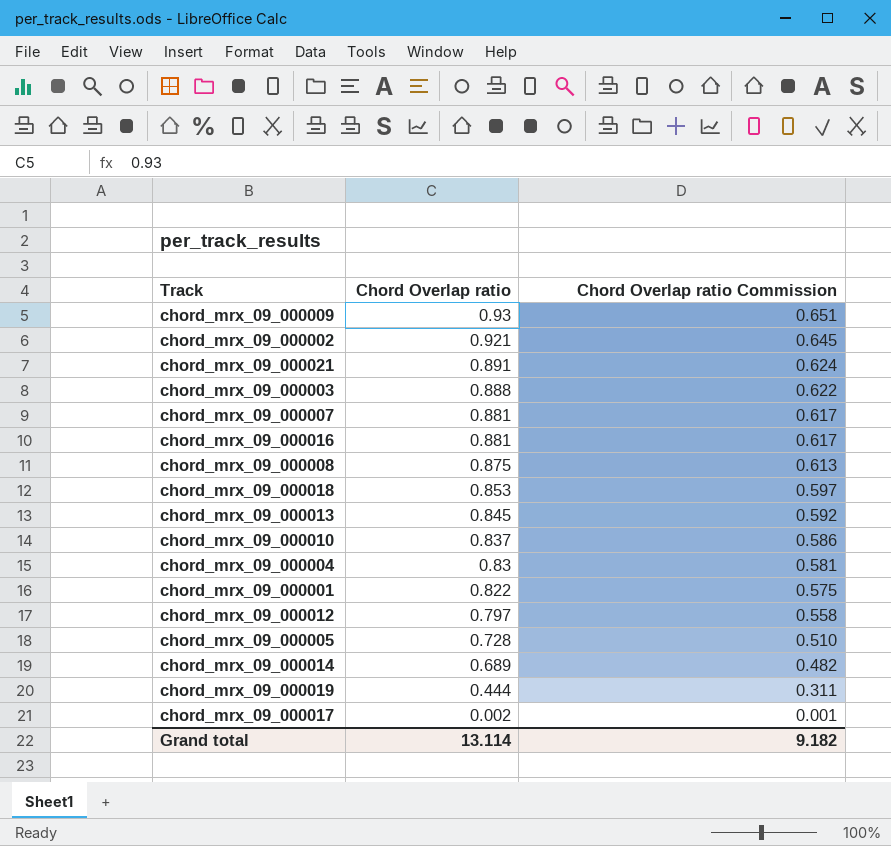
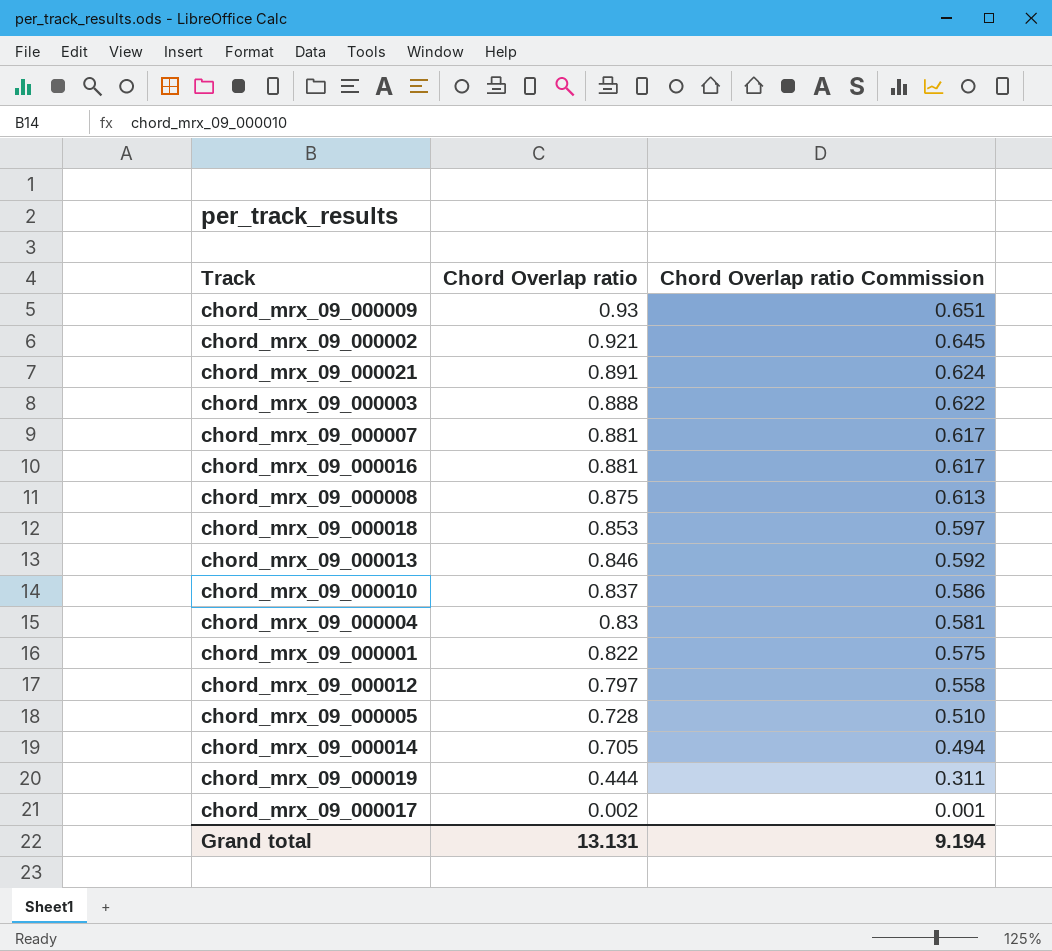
chord_mrx_09_000013 | Chord Overlap ratio: 0.845 -> 0.846
chord_mrx_09_000014 | Chord Overlap ratio: 0.689 -> 0.705
chord_mrx_09_000014 | Chord Overlap ratio Commission: 0.482 -> 0.494
Grand total | Chord Overlap ratio: 13.114 -> 13.131
Grand total | Chord Overlap ratio Commission: 9.182 -> 9.194

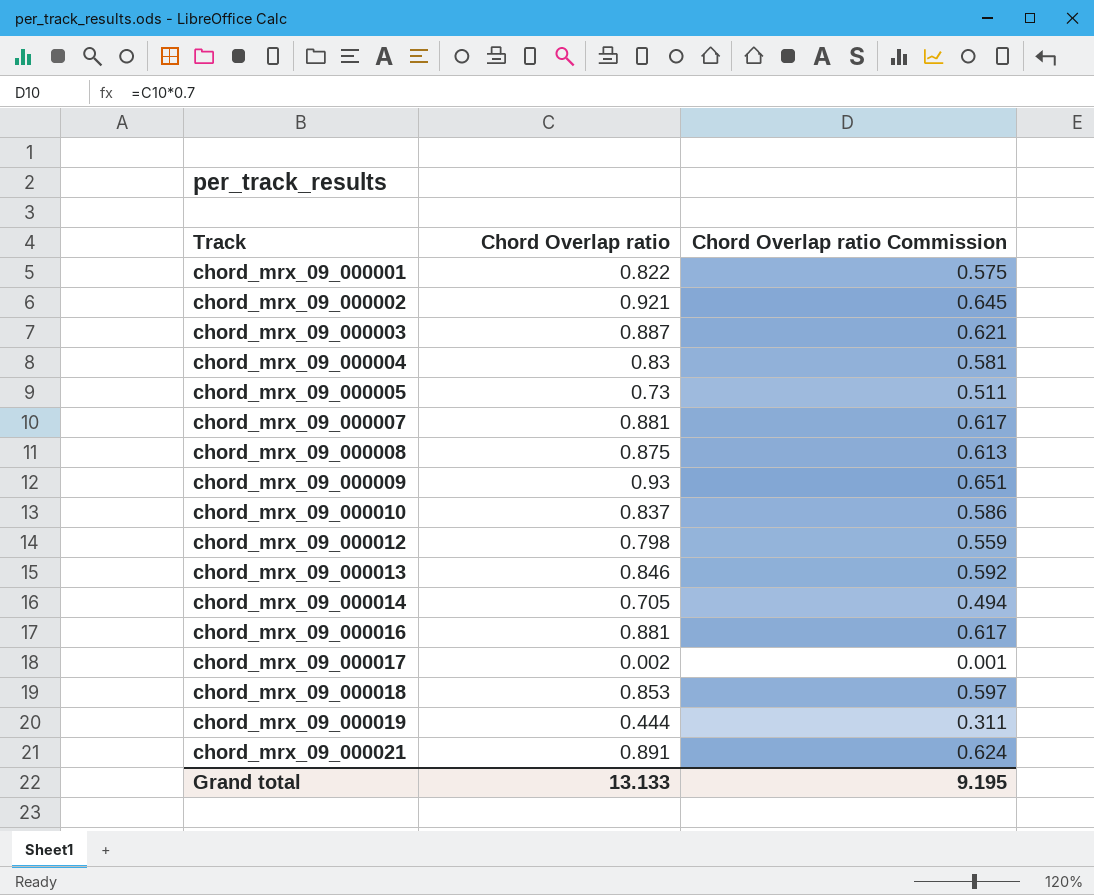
row order: Chord Overlap ratio descending -> Track ascending
chord_mrx_09_000003 | Chord Overlap ratio: 0.888 -> 0.887
chord_mrx_09_000003 | Chord Overlap ratio Commission: 0.622 -> 0.621
chord_mrx_09_000005 | Chord Overlap ratio: 0.728 -> 0.73
chord_mrx_09_000005 | Chord Overlap ratio Commission: 0.510 -> 0.511
chord_mrx_09_000012 | Chord Overlap ratio: 0.797 -> 0.798
chord_mrx_09_000012 | Chord Overlap ratio Commission: 0.558 -> 0.559
Grand total | Chord Overlap ratio: 13.131 -> 13.133
Grand total | Chord Overlap ratio Commission: 9.194 -> 9.195

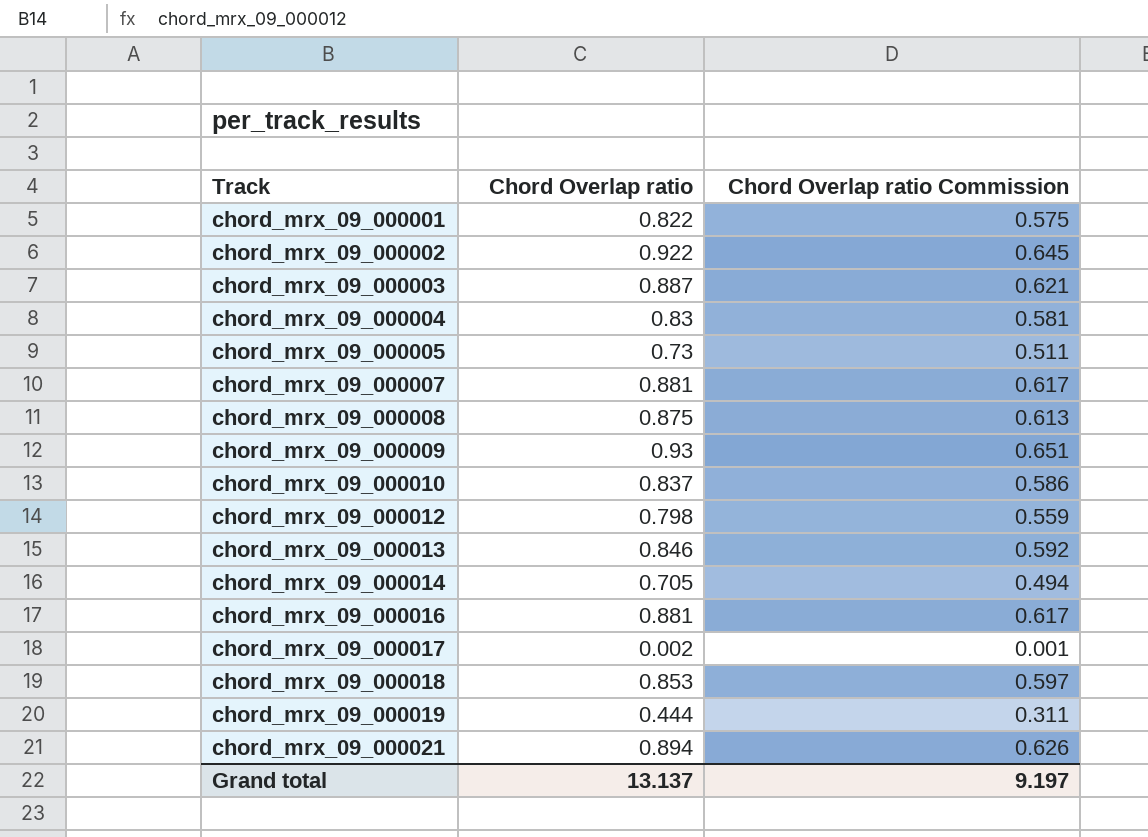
chord_mrx_09_000002 | Chord Overlap ratio: 0.921 -> 0.922
chord_mrx_09_000021 | Chord Overlap ratio: 0.891 -> 0.894
chord_mrx_09_000021 | Chord Overlap ratio Commission: 0.624 -> 0.626
Grand total | Chord Overlap ratio: 13.133 -> 13.137
Grand total | Chord Overlap ratio Commission: 9.195 -> 9.197

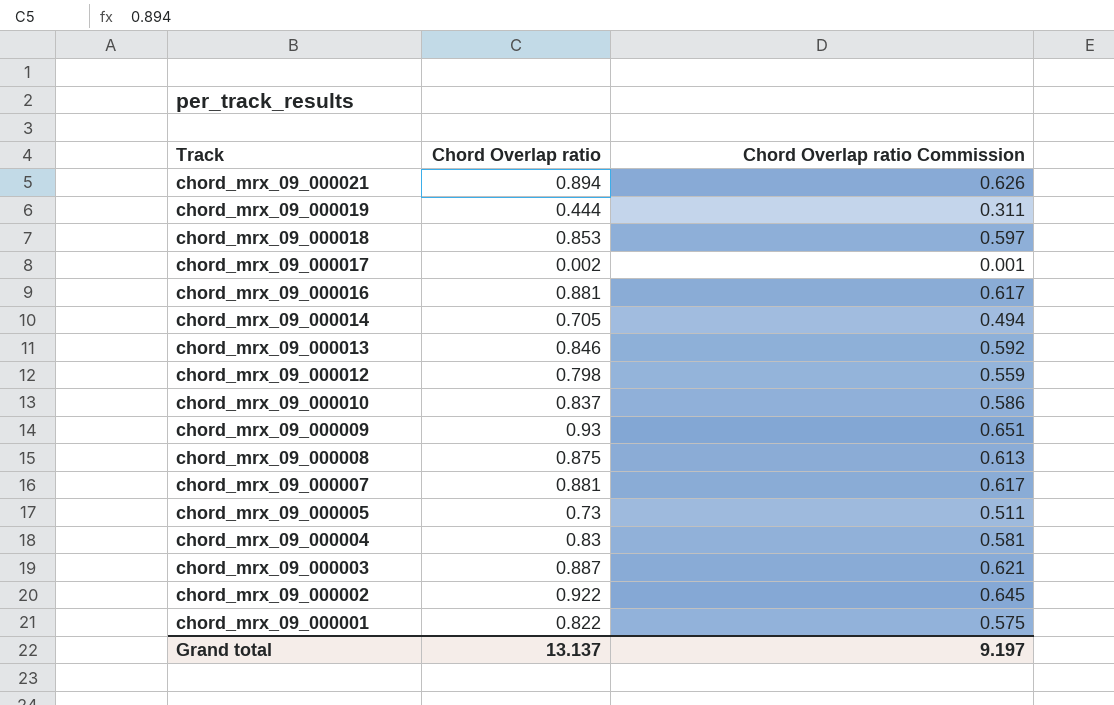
row order: Track ascending -> Track descending

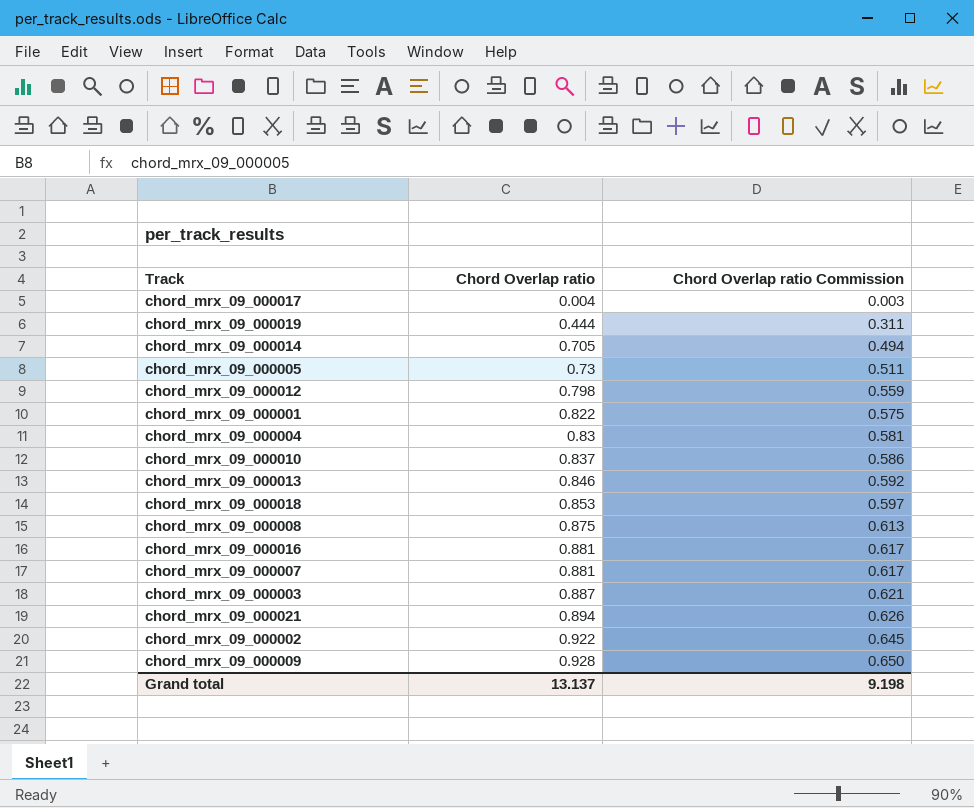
row order: Track descending -> Chord Overlap ratio ascending
chord_mrx_09_000017 | Chord Overlap ratio: 0.002 -> 0.004
chord_mrx_09_000017 | Chord Overlap ratio Commission: 0.001 -> 0.003
chord_mrx_09_000009 | Chord Overlap ratio: 0.93 -> 0.928
chord_mrx_09_000009 | Chord Overlap ratio Commission: 0.651 -> 0.650
Grand total | Chord Overlap ratio Commission: 9.197 -> 9.198

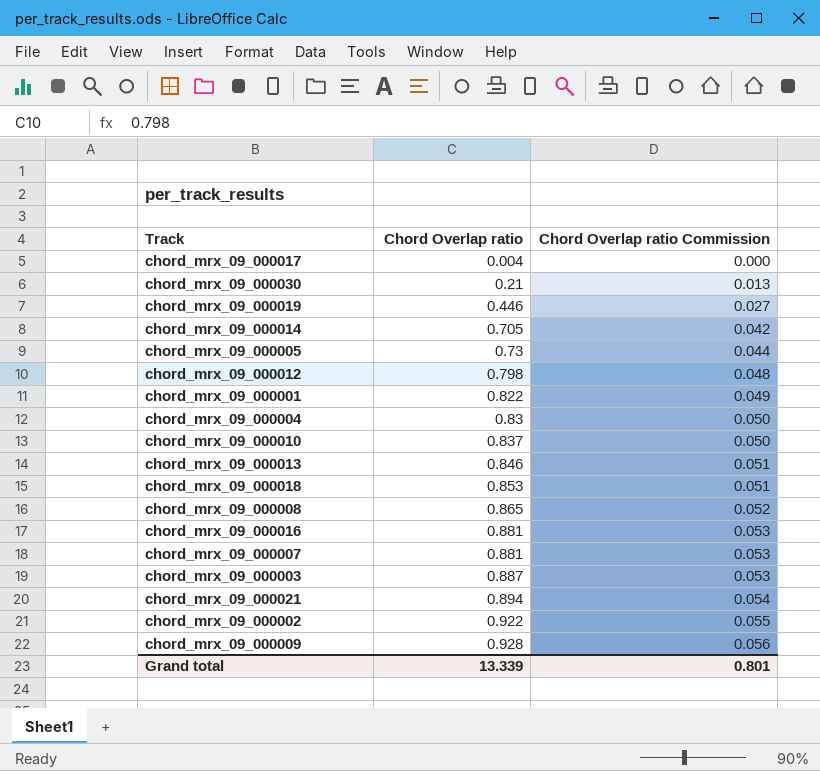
column Chord Overlap ratio Commission | formula: [Chord Overlap ratio] * 0.7 -> [Chord Overlap ratio] * 0.06
row chord_mrx_09_000030: none -> 0.21 | 0.013
chord_mrx_09_000019 | Chord Overlap ratio: 0.444 -> 0.446
chord_mrx_09_000008 | Chord Overlap ratio: 0.875 -> 0.865
Grand total | Chord Overlap ratio: 13.137 -> 13.339
Grand total | Chord Overlap ratio Commission: 9.198 -> 0.801

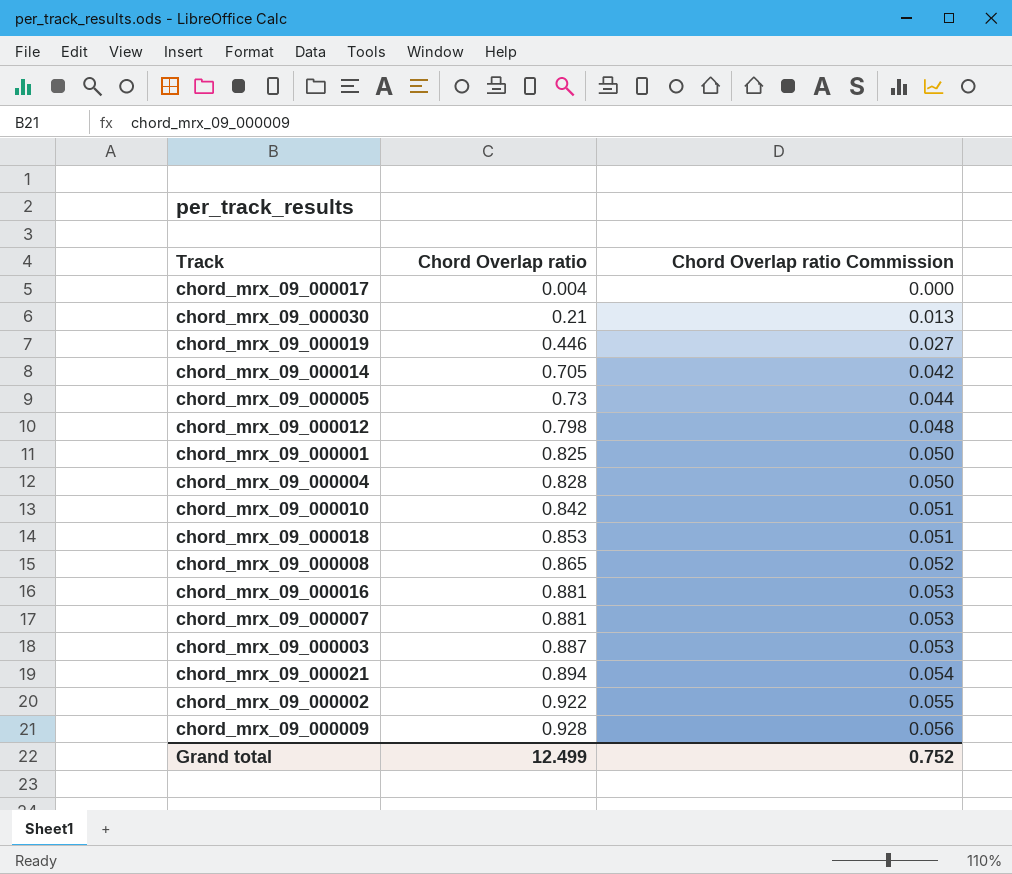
row chord_mrx_09_000013: 0.846 | 0.051 -> none
chord_mrx_09_000001 | Chord Overlap ratio: 0.822 -> 0.825
chord_mrx_09_000001 | Chord Overlap ratio Commission: 0.049 -> 0.050
chord_mrx_09_000004 | Chord Overlap ratio: 0.83 -> 0.828
chord_mrx_09_000010 | Chord Overlap ratio: 0.837 -> 0.842
chord_mrx_09_000010 | Chord Overlap ratio Commission: 0.050 -> 0.051
Grand total | Chord Overlap ratio: 13.339 -> 12.499
Grand total | Chord Overlap ratio Commission: 0.801 -> 0.752

